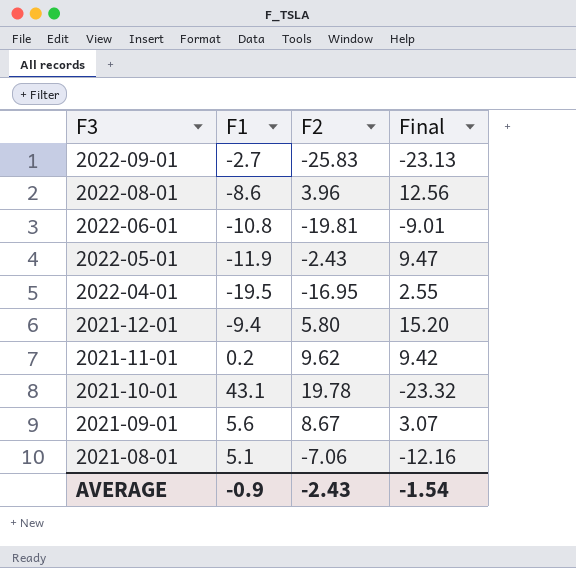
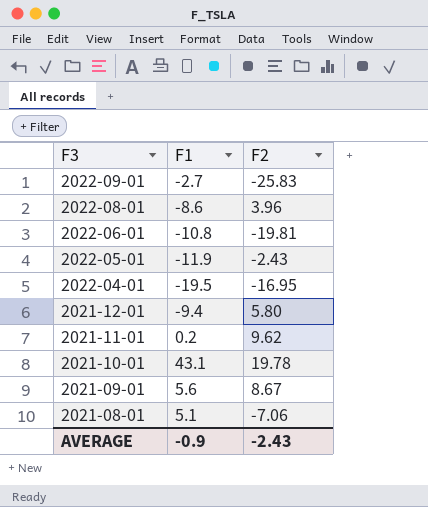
column Final | formula: [F2] - [F1] -> none

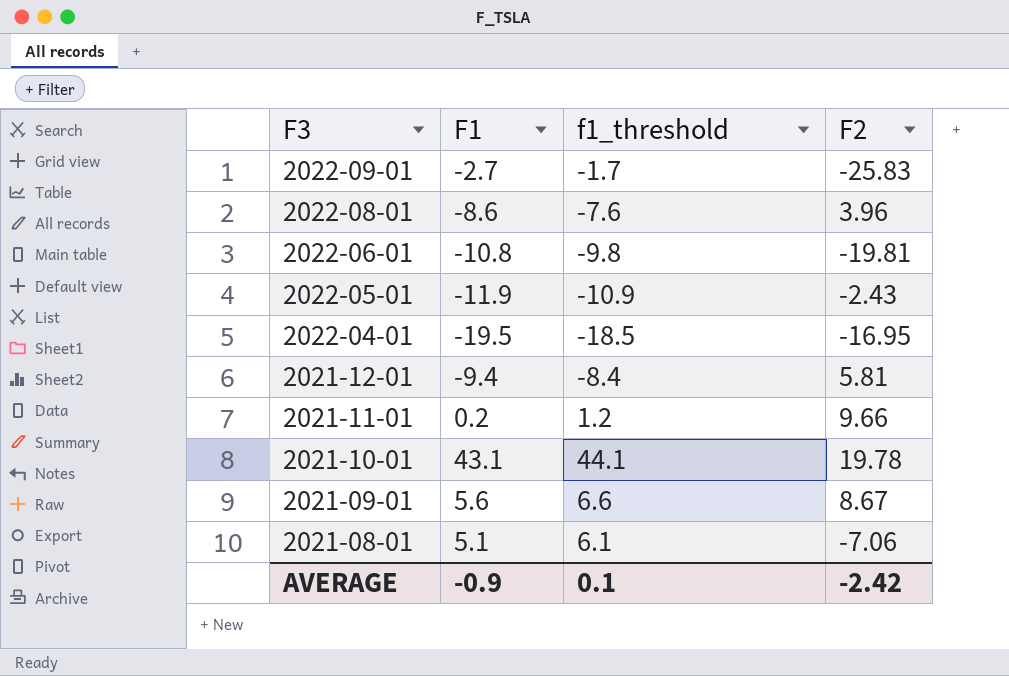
column f1_threshold | formula: none -> [F1] + 1
2021-12-01 | F2: 5.80 -> 5.81
2021-11-01 | F2: 9.62 -> 9.66
AVERAGE | F2: -2.43 -> -2.42

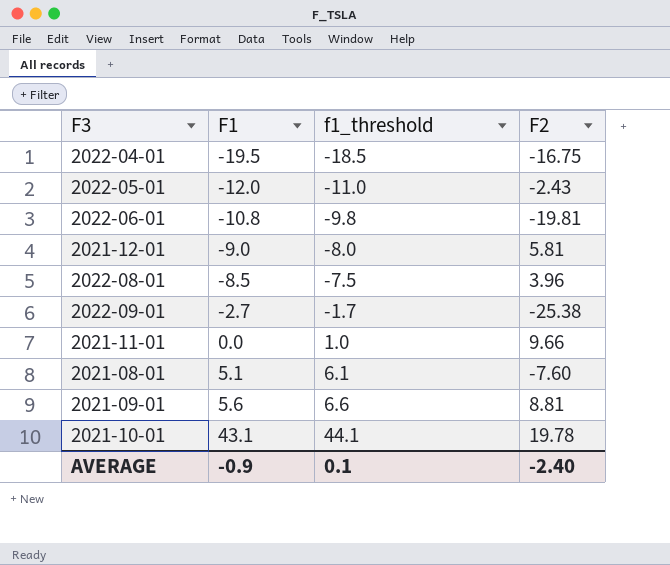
row order: F3 descending -> F1 ascending
2022-04-01 | F2: -16.95 -> -16.75
2022-05-01 | F1: -11.9 -> -12.0
2022-05-01 | f1_threshold: -10.9 -> -11.0
2021-12-01 | F1: -9.4 -> -9.0
2021-12-01 | f1_threshold: -8.4 -> -8.0
2022-08-01 | F1: -8.6 -> -8.5
2022-08-01 | f1_threshold: -7.6 -> -7.5
2022-09-01 | F2: -25.83 -> -25.38
2021-11-01 | F1: 0.2 -> 0.0
2021-11-01 | f1_threshold: 1.2 -> 1.0
2021-08-01 | F2: -7.06 -> -7.60
2021-09-01 | F2: 8.67 -> 8.81
AVERAGE | F2: -2.42 -> -2.40

